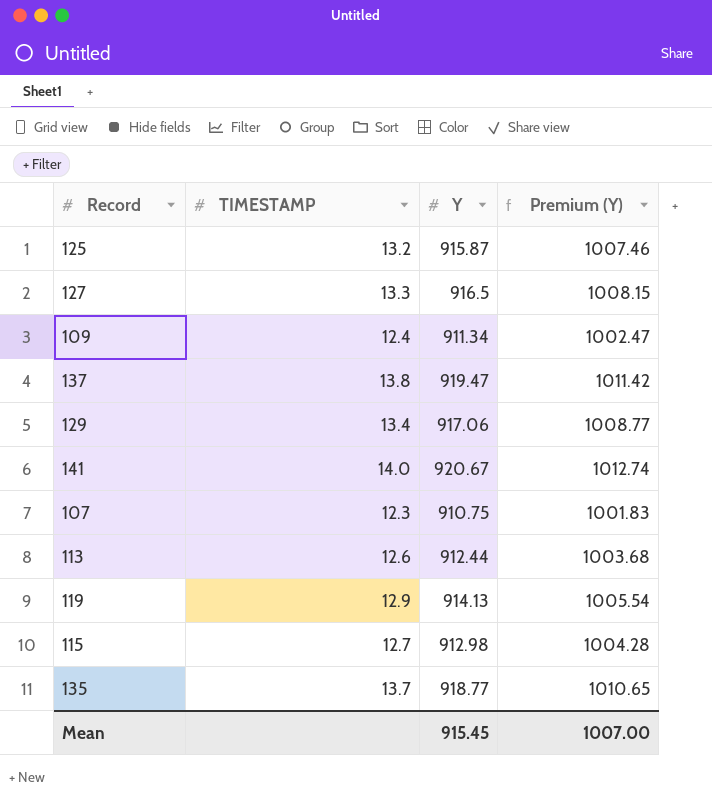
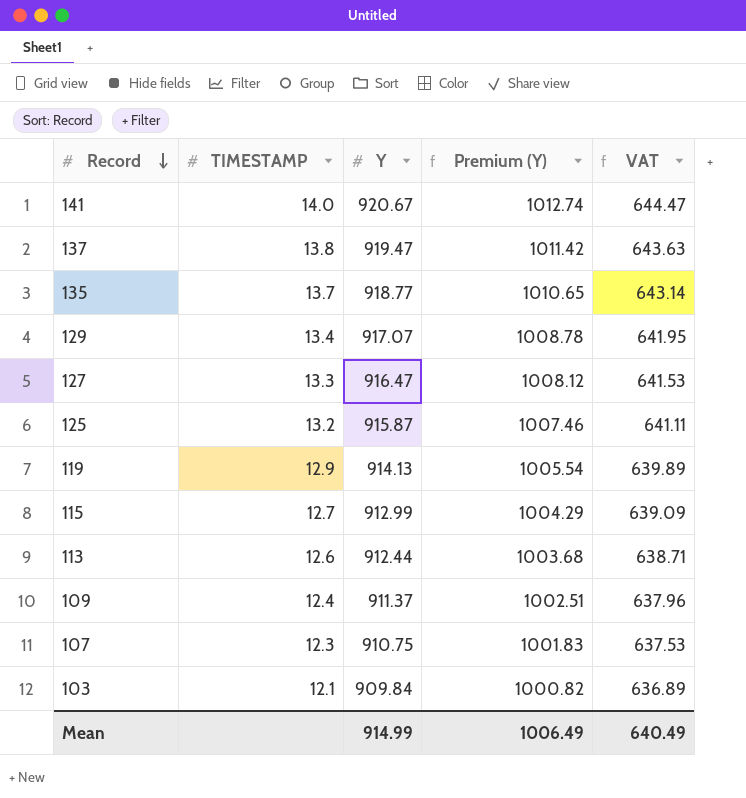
row order: none -> Record descending
column VAT | formula: none -> [Y] * 0.7
129 | Y: 917.06 -> 917.07
129 | Premium (Y): 1008.77 -> 1008.78
127 | Y: 916.5 -> 916.47
127 | Premium (Y): 1008.15 -> 1008.12
115 | Y: 912.98 -> 912.99
115 | Premium (Y): 1004.28 -> 1004.29
109 | Y: 911.34 -> 911.37
109 | Premium (Y): 1002.47 -> 1002.51
row 103: none -> 12.1 | 909.84 | 1000.82 | 636.89
Mean | Y: 915.45 -> 914.99
Mean | Premium (Y): 1007.00 -> 1006.49

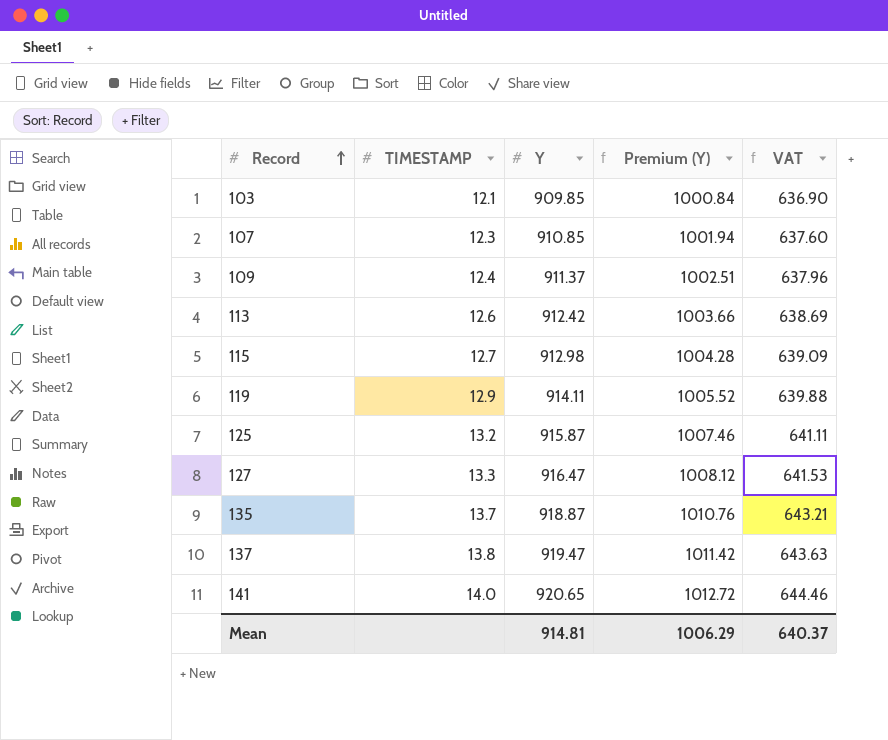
row order: Record descending -> Record ascending
row 129: 13.4 | 917.07 | 1008.78 | 641.95 -> none
103 | Y: 909.84 -> 909.85
103 | Premium (Y): 1000.82 -> 1000.84
103 | VAT: 636.89 -> 636.90
107 | Y: 910.75 -> 910.85
107 | Premium (Y): 1001.83 -> 1001.94
107 | VAT: 637.53 -> 637.60
113 | Y: 912.44 -> 912.42
113 | Premium (Y): 1003.68 -> 1003.66
113 | VAT: 638.71 -> 638.69
115 | Y: 912.99 -> 912.98
115 | Premium (Y): 1004.29 -> 1004.28
119 | Y: 914.13 -> 914.11
119 | Premium (Y): 1005.54 -> 1005.52
119 | VAT: 639.89 -> 639.88
135 | Y: 918.77 -> 918.87
135 | Premium (Y): 1010.65 -> 1010.76
135 | VAT: 643.14 -> 643.21
141 | Y: 920.67 -> 920.65
141 | Premium (Y): 1012.74 -> 1012.72
141 | VAT: 644.47 -> 644.46
Mean | Y: 914.99 -> 914.81
Mean | Premium (Y): 1006.49 -> 1006.29
Mean | VAT: 640.49 -> 640.37

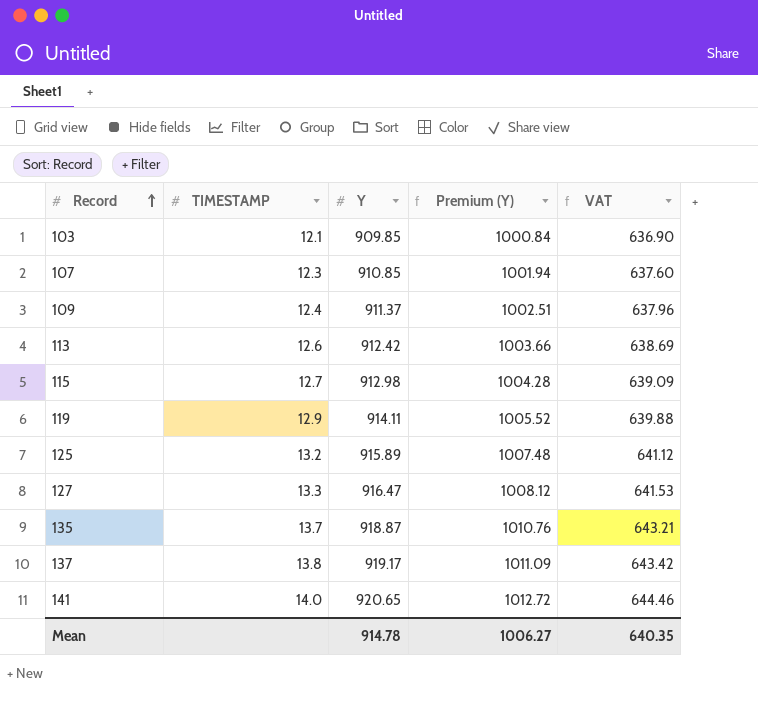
125 | Y: 915.87 -> 915.89
125 | Premium (Y): 1007.46 -> 1007.48
125 | VAT: 641.11 -> 641.12
137 | Y: 919.47 -> 919.17
137 | Premium (Y): 1011.42 -> 1011.09
137 | VAT: 643.63 -> 643.42
Mean | Y: 914.81 -> 914.78
Mean | Premium (Y): 1006.29 -> 1006.27
Mean | VAT: 640.37 -> 640.35

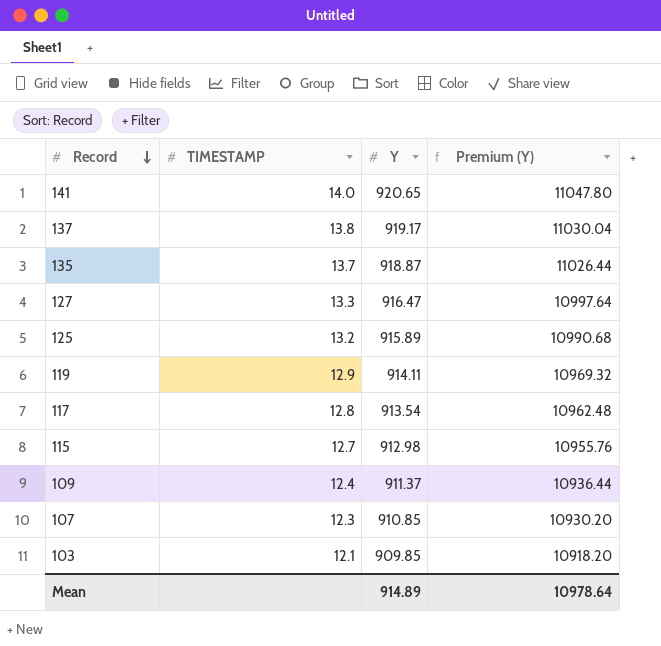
row order: Record ascending -> Record descending
column VAT | formula: [Y] * 0.7 -> none
column Premium (Y) | formula: [Y] * 1.1 -> [Y] * 12
row 113: 12.6 | 912.42 | 1003.66 | 638.69 -> none
row 117: none -> 12.8 | 913.54 | 10962.48
Mean | Y: 914.78 -> 914.89
Mean | Premium (Y): 1006.27 -> 10978.64

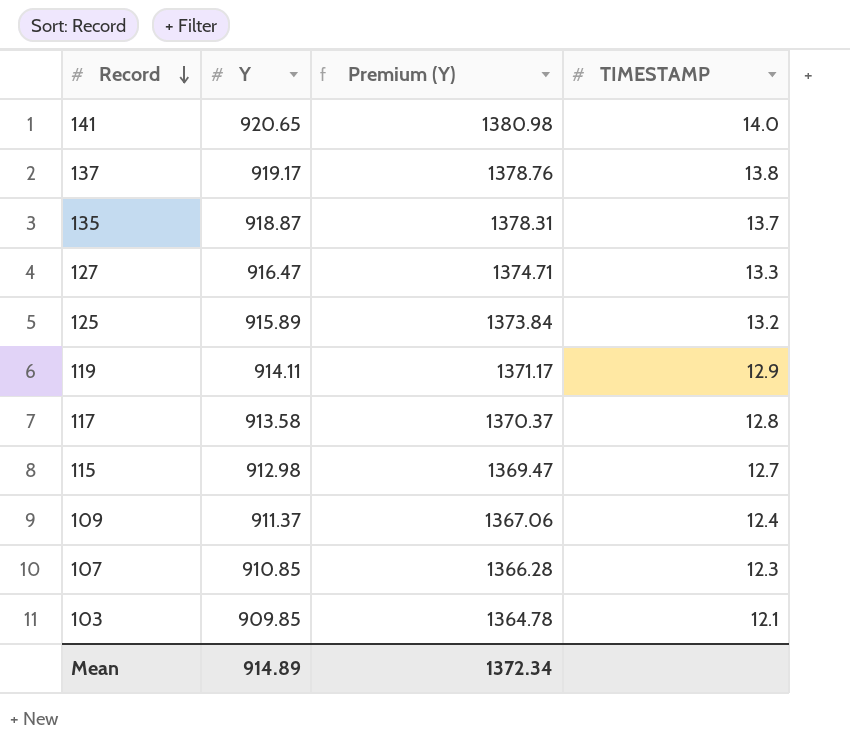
column Premium (Y) | formula: [Y] * 12 -> [Y] * 1.5
column TIMESTAMP | position: 2 -> 4
117 | Y: 913.54 -> 913.58
Mean | Premium (Y): 10978.64 -> 1372.34

